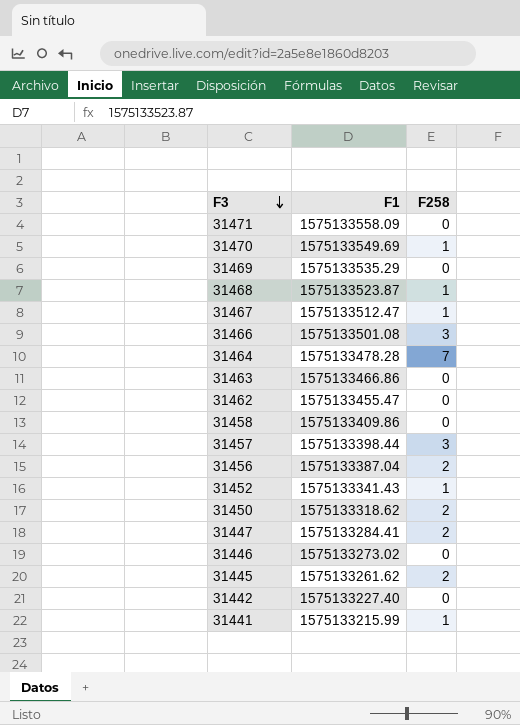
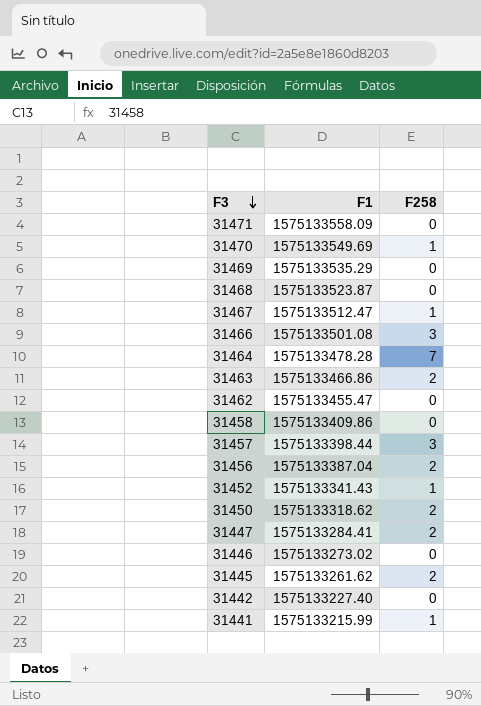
31468 | F258: 1 -> 0
31463 | F258: 0 -> 2

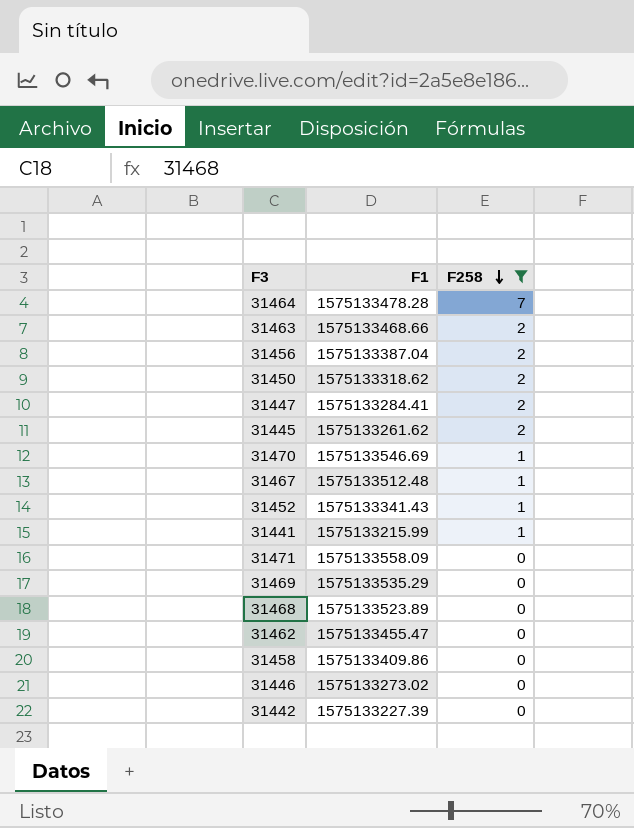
filter: none -> F258 != 3
row order: F3 descending -> F258 descending
31463 | F1: 1575133466.86 -> 1575133468.66
31470 | F1: 1575133549.69 -> 1575133546.69
31467 | F1: 1575133512.47 -> 1575133512.48
31468 | F1: 1575133523.87 -> 1575133523.89
31442 | F1: 1575133227.40 -> 1575133227.39

